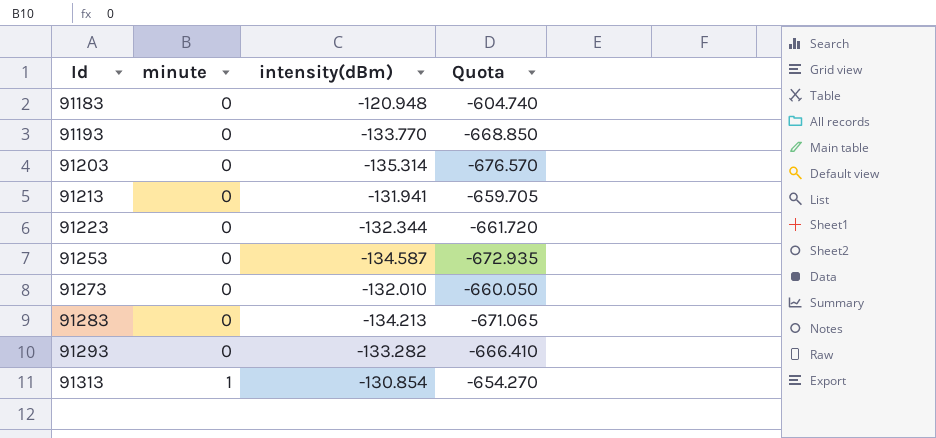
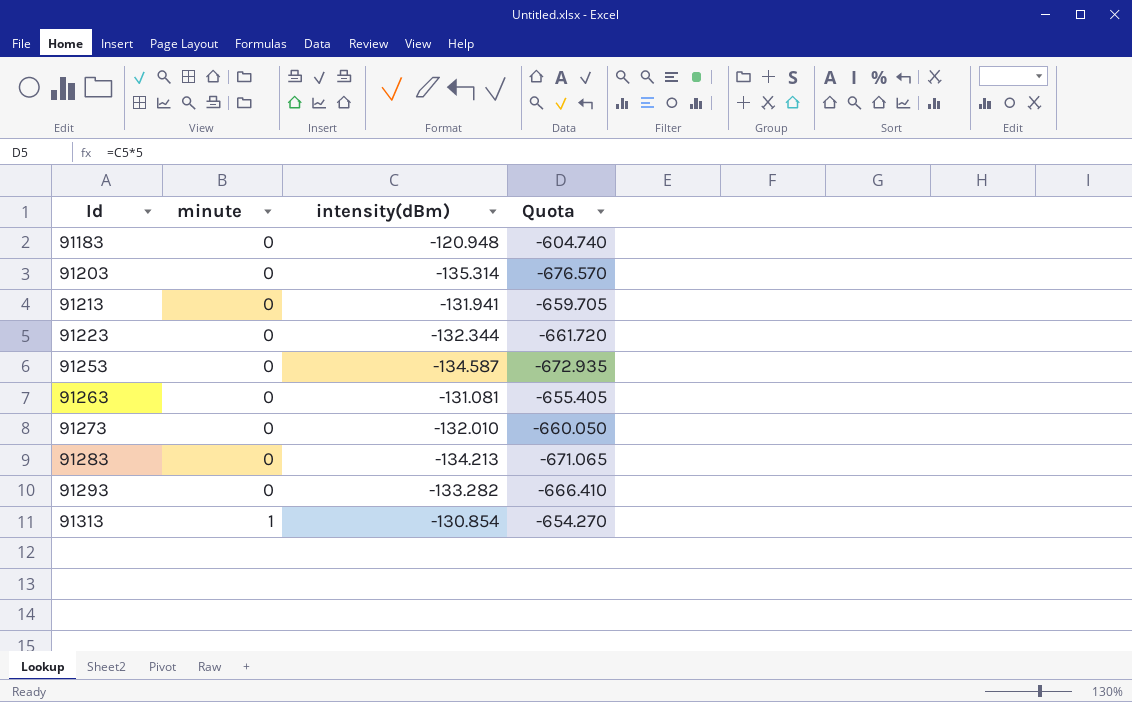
row 91193: 0 | -133.770 | -668.850 -> none
row 91263: none -> 0 | -131.081 | -655.405

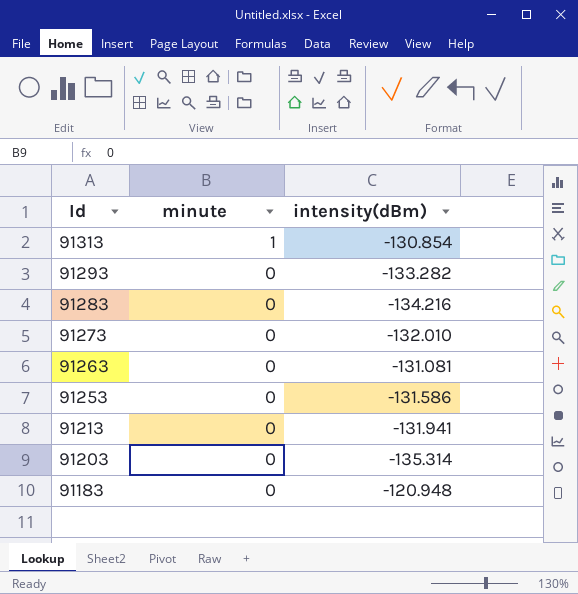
row order: Id ascending -> Id descending
column Quota | formula: [intensity(dBm)] * 5 -> none
row 91223: 0 | -132.344 | -661.720 -> none
91283 | intensity(dBm): -134.213 -> -134.216
91253 | intensity(dBm): -134.587 -> -131.586

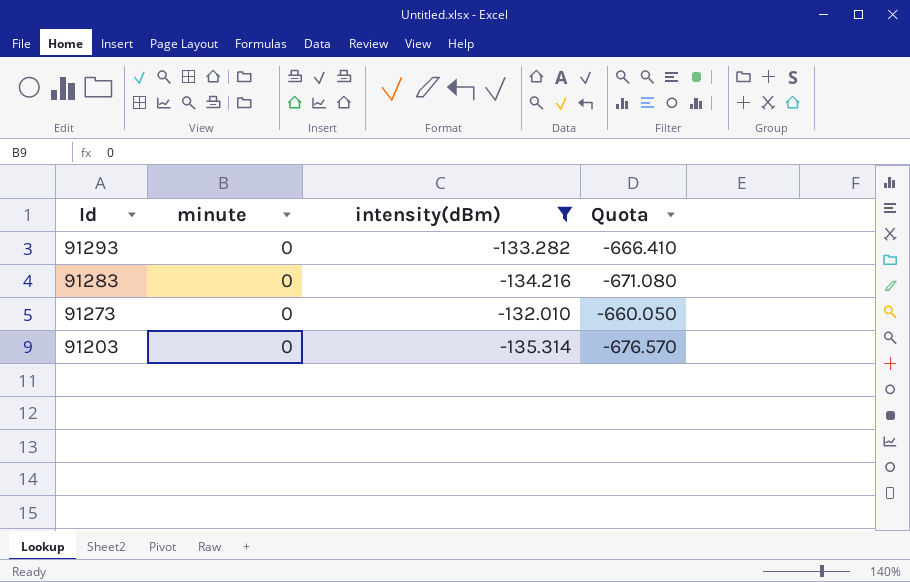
filter: none -> intensity(dBm) <= -132.010
column Quota | formula: none -> [intensity(dBm)] * 5

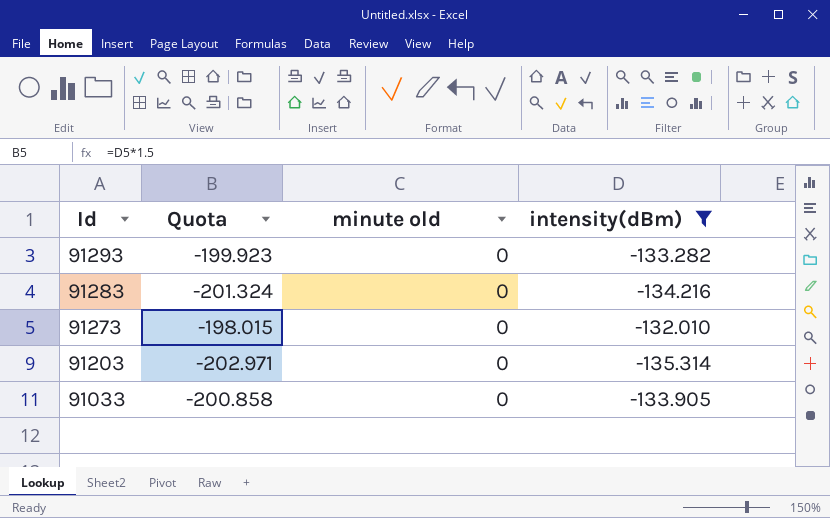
column Quota | formula: [intensity(dBm)] * 5 -> [intensity(dBm)] * 1.5
column Quota | position: 4 -> 2
column name: minute -> minute old
row 91033: none -> -200.858 | 0 | -133.905

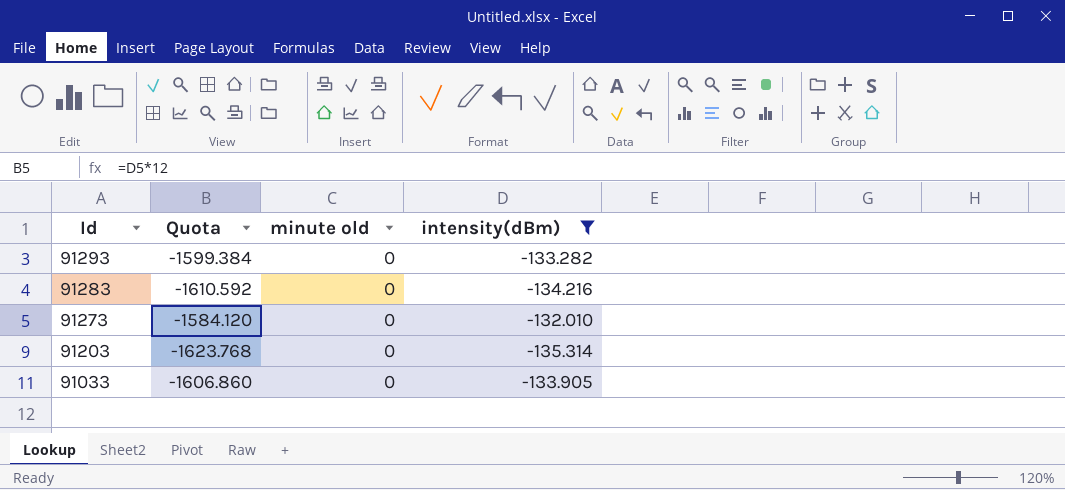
column Quota | formula: [intensity(dBm)] * 1.5 -> [intensity(dBm)] * 12

